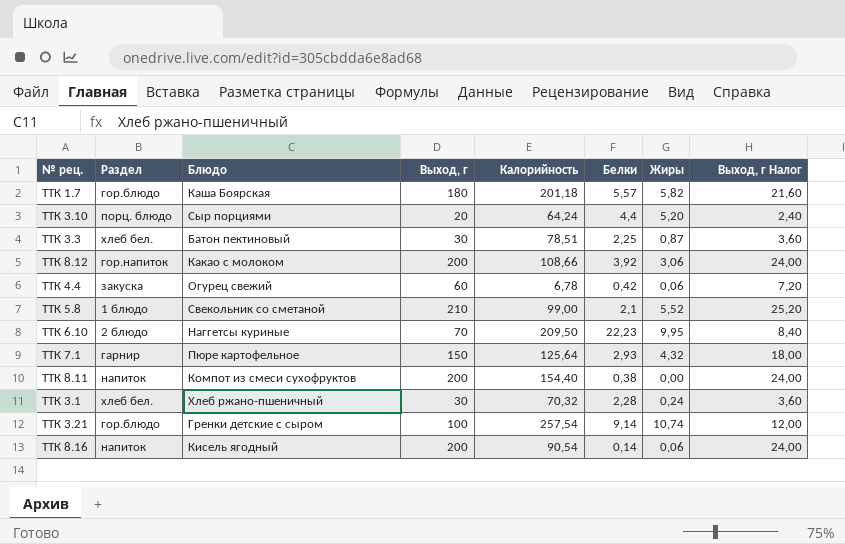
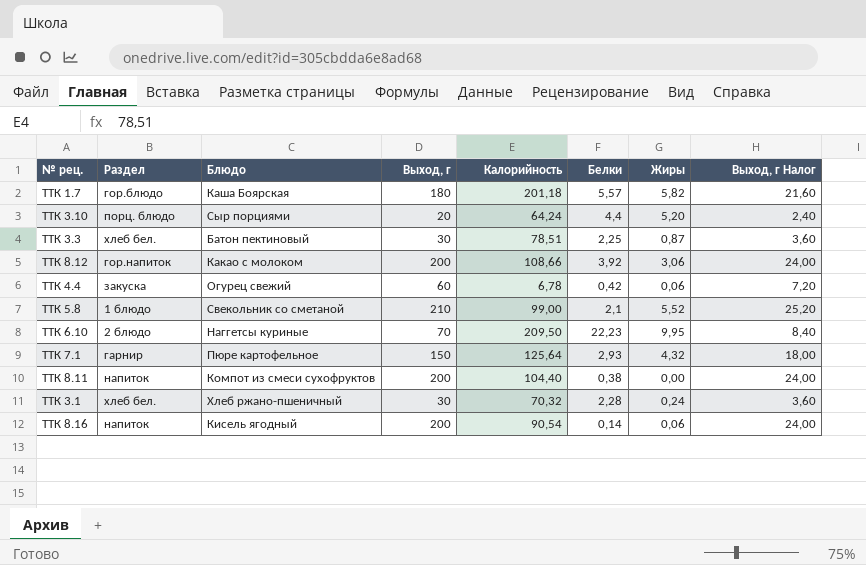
row ТТК 3.21: гор.блюдо | Гренки детские с сыром | 100 | 257,54 | 9,14 | 10,74 | 12,00 -> none
ТТК 8.11 | Калорийность: 154,40 -> 104,40

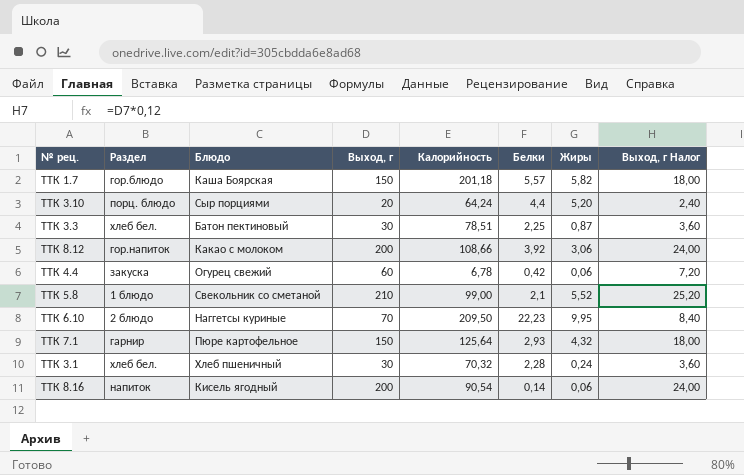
row ТТК 8.11: напиток | Компот из смеси сухофруктов | 200 | 104,40 | 0,38 | 0,00 | 24,00 -> none
ТТК 1.7 | Выход, г: 180 -> 150
ТТК 1.7 | Выход, г Налог: 21,60 -> 18,00
ТТК 3.1 | Блюдо: Хлеб ржано-пшеничный -> Хлеб пшеничный

